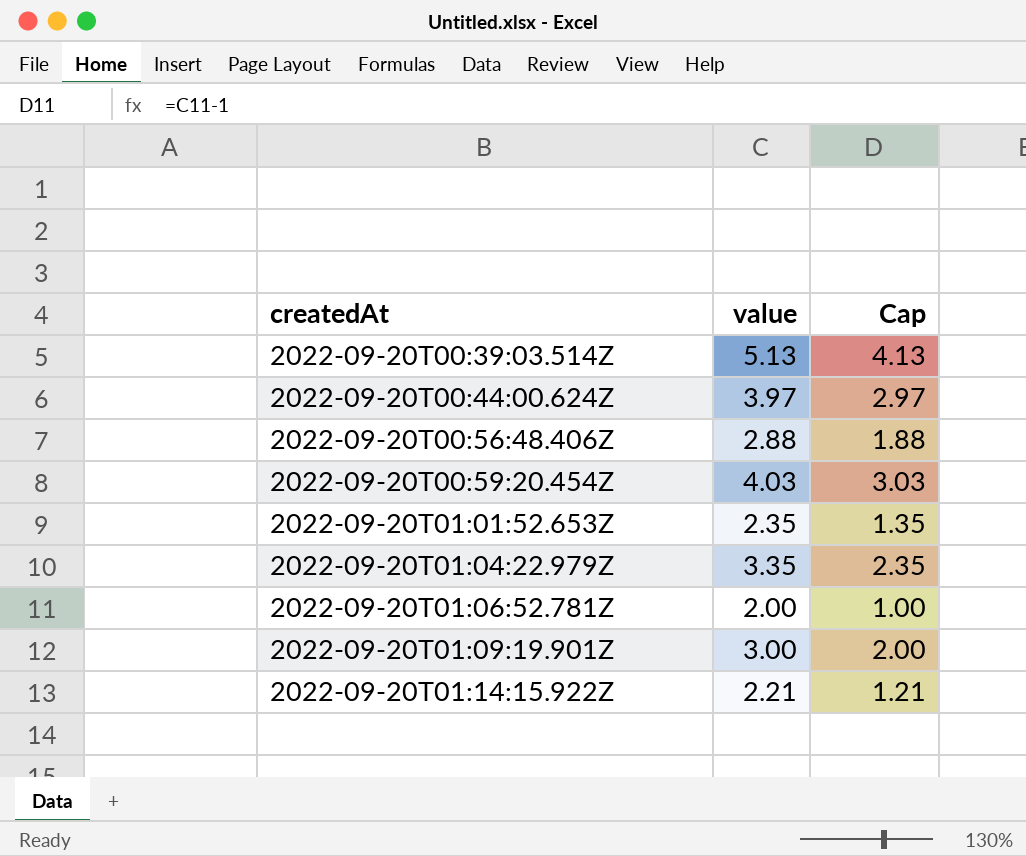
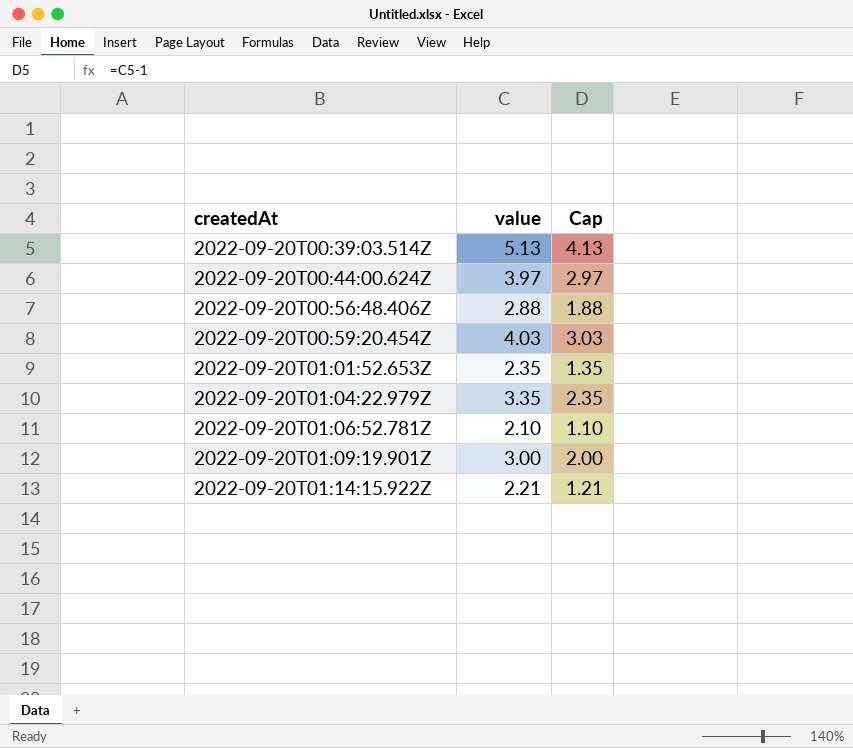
2022-09-20T01:06:52.781Z | value: 2.00 -> 2.10
2022-09-20T01:06:52.781Z | Cap: 1.00 -> 1.10

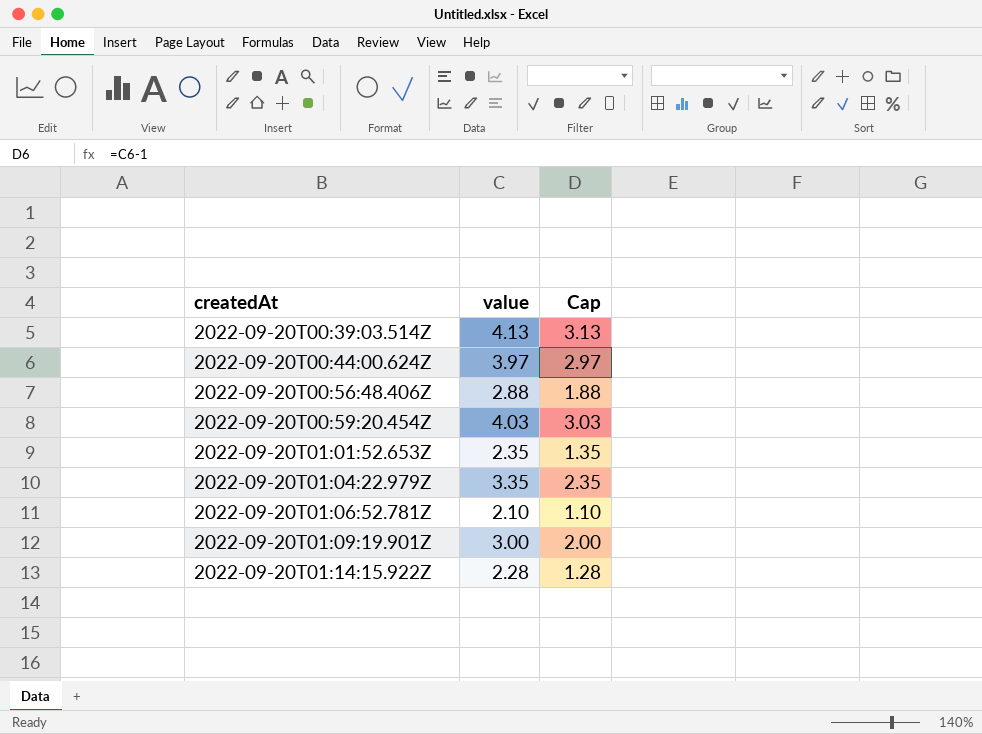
2022-09-20T00:39:03.514Z | value: 5.13 -> 4.13
2022-09-20T00:39:03.514Z | Cap: 4.13 -> 3.13
2022-09-20T01:14:15.922Z | value: 2.21 -> 2.28
2022-09-20T01:14:15.922Z | Cap: 1.21 -> 1.28

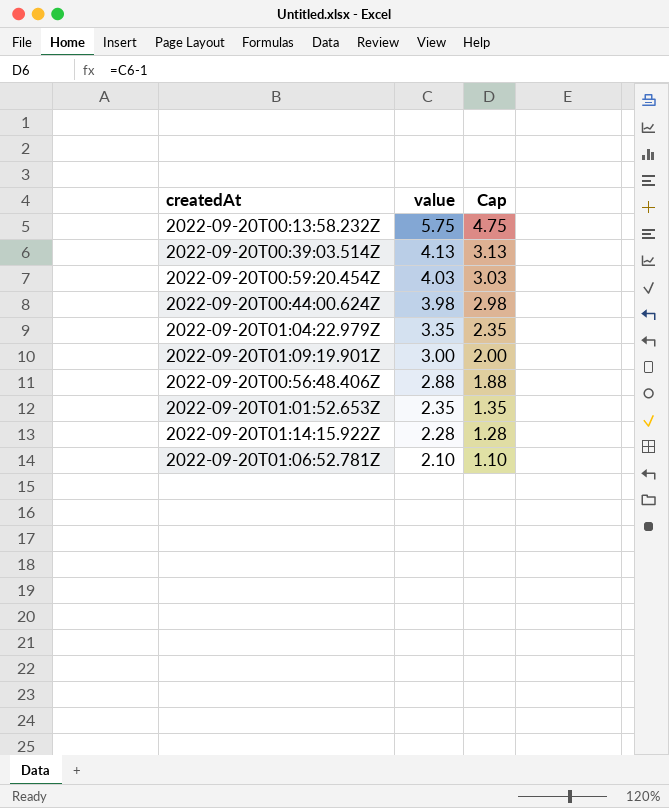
row order: createdAt ascending -> value descending
row 2022-09-20T00:13:58.232Z: none -> 5.75 | 4.75
2022-09-20T00:44:00.624Z | value: 3.97 -> 3.98
2022-09-20T00:44:00.624Z | Cap: 2.97 -> 2.98

